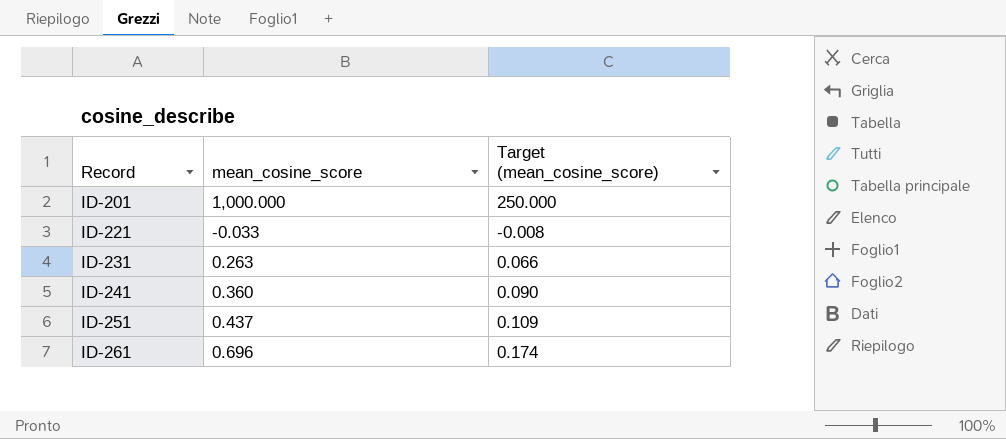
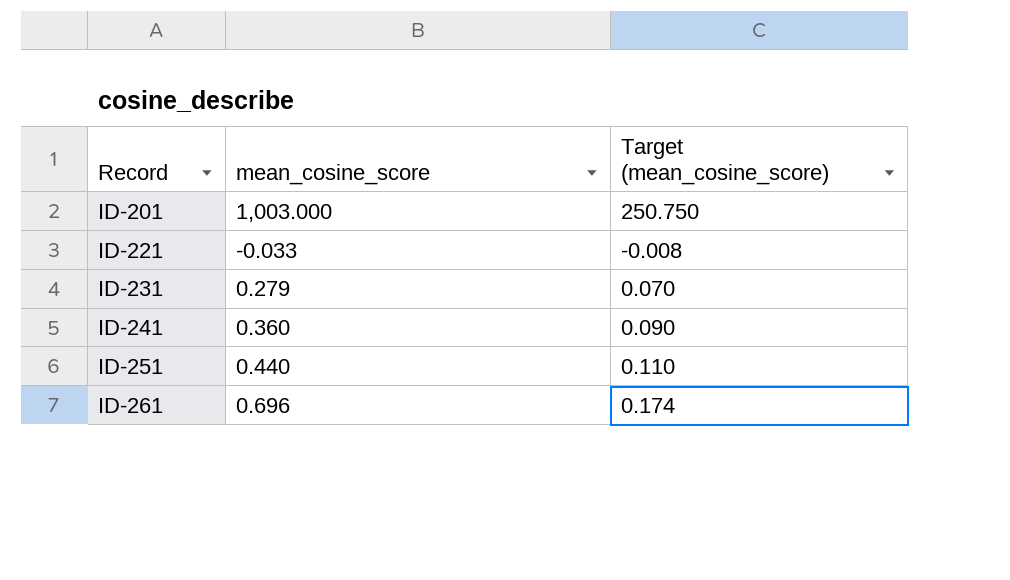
ID-201 | mean_cosine_score: 1,000.000 -> 1,003.000
ID-201 | Target (mean_cosine_score): 250.000 -> 250.750
ID-231 | mean_cosine_score: 0.263 -> 0.279
ID-231 | Target (mean_cosine_score): 0.066 -> 0.070
ID-251 | mean_cosine_score: 0.437 -> 0.440
ID-251 | Target (mean_cosine_score): 0.109 -> 0.110

